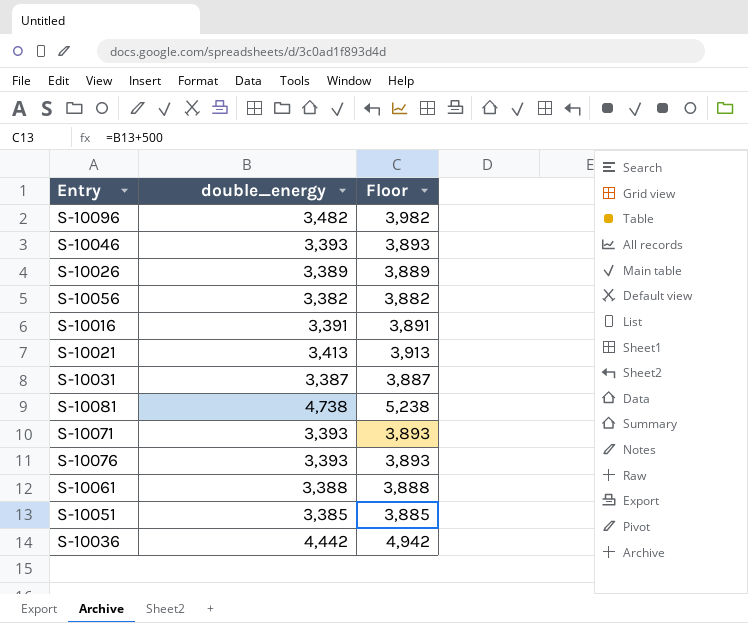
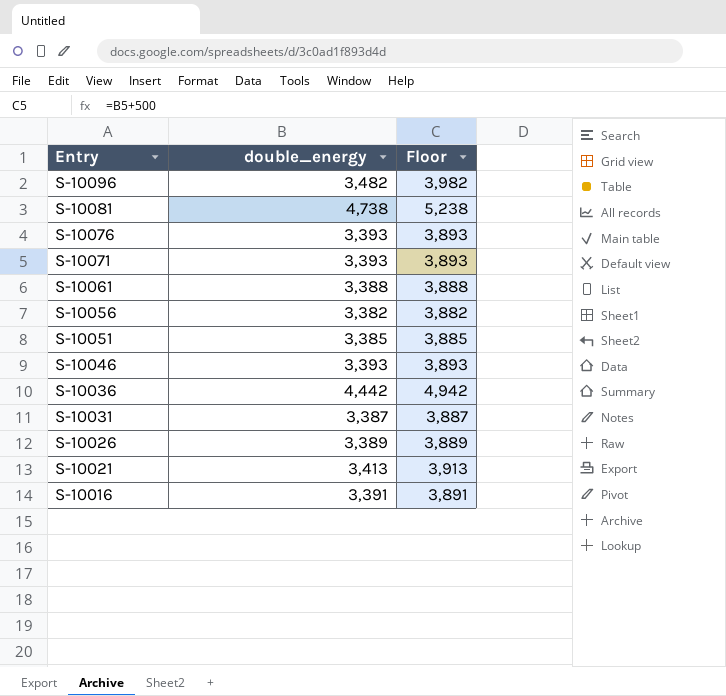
row order: none -> Entry descending

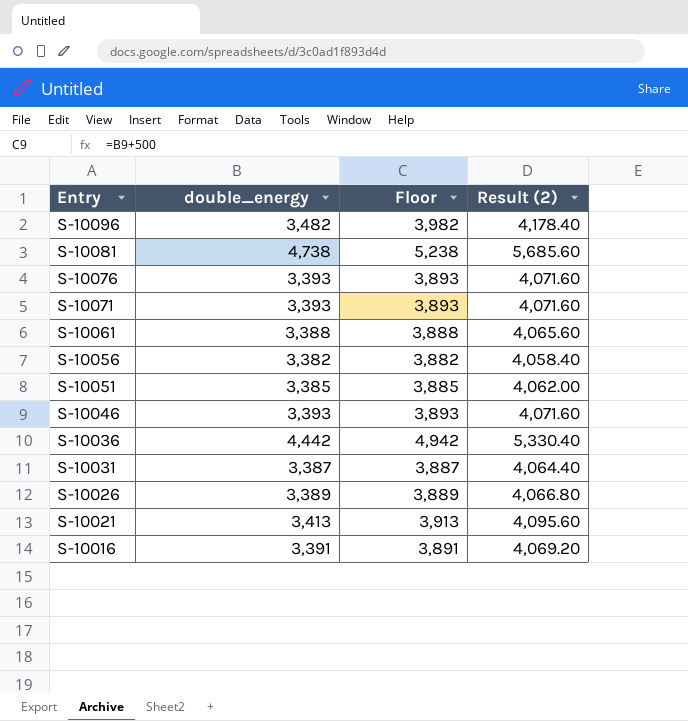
column Result (2) | formula: none -> [double_energy] * 1.2

